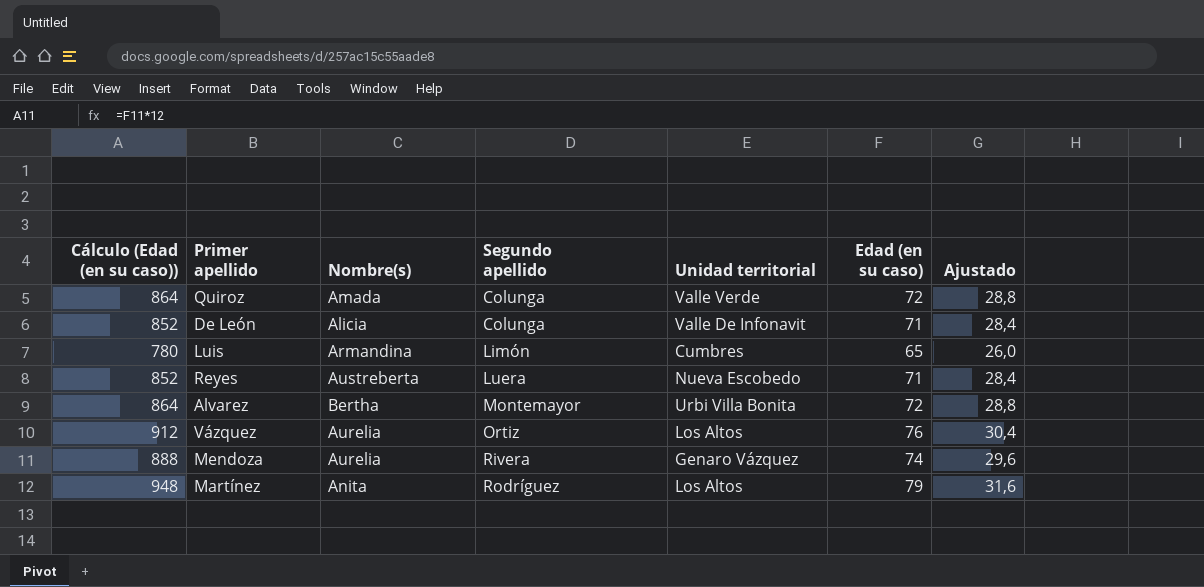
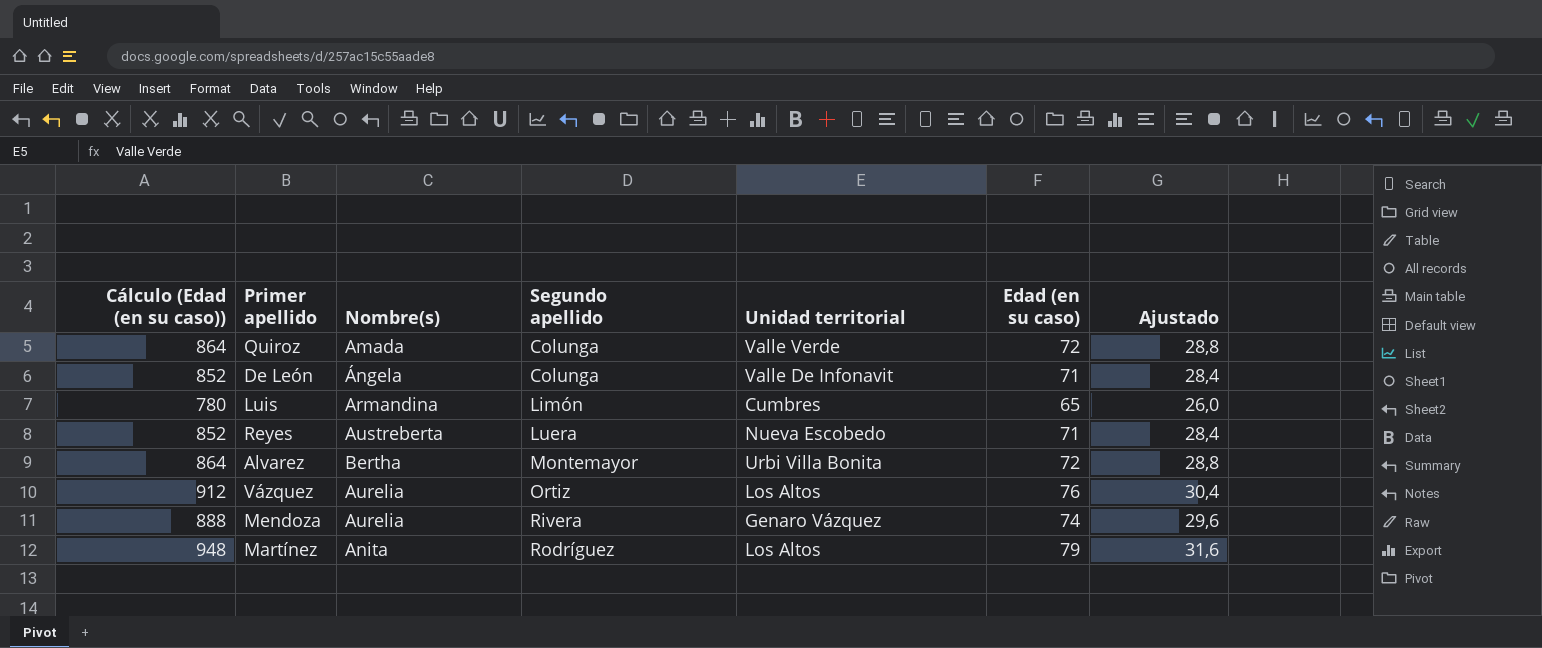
De León | Nombre(s): Alicia -> Ángela

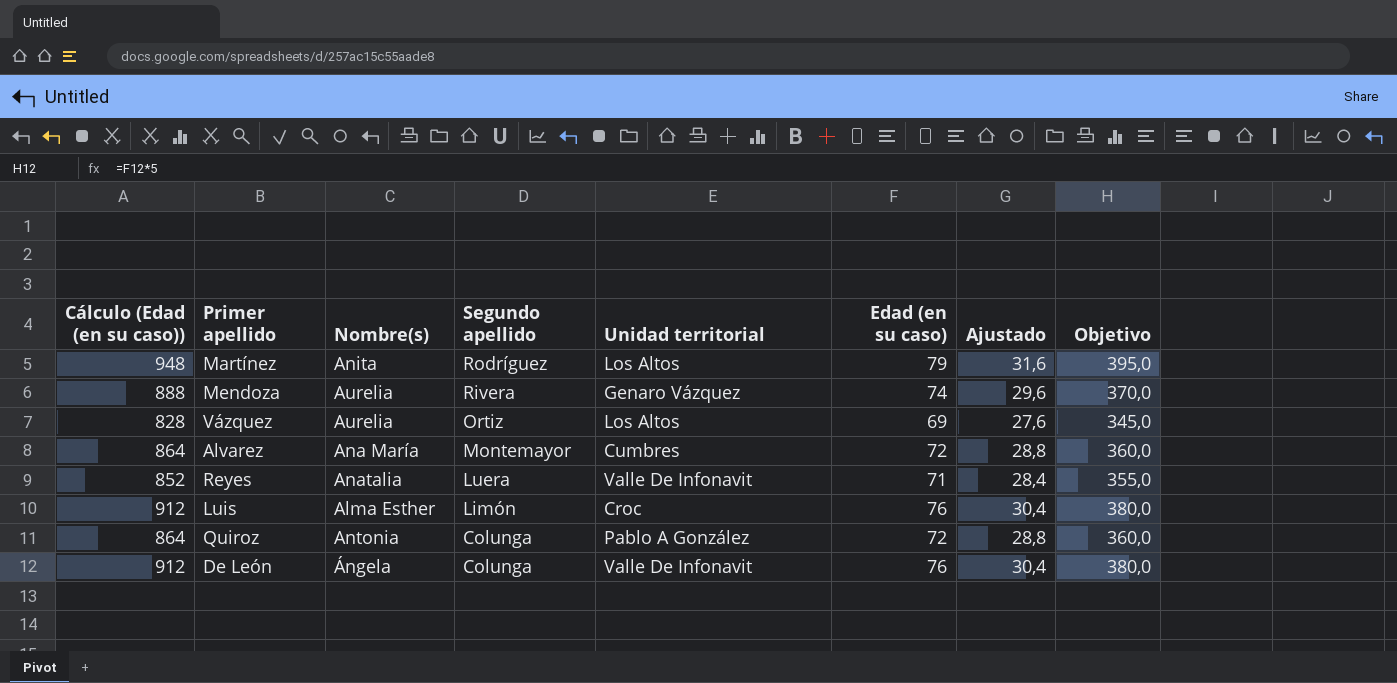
row order: Segundo apellido ascending -> Segundo apellido descending
column Objetivo | formula: none -> [Edad (en su caso)] * 5
Vázquez | Cálculo (Edad (en su caso)): 912 -> 828
Vázquez | Edad (en su caso): 76 -> 69
Vázquez | Ajustado: 30,4 -> 27,6
Alvarez | Nombre(s): Bertha -> Ana María
Alvarez | Unidad territorial: Urbi Villa Bonita -> Cumbres
Reyes | Nombre(s): Austreberta -> Anatalia
Reyes | Unidad territorial: Nueva Escobedo -> Valle De Infonavit
Luis | Cálculo (Edad (en su caso)): 780 -> 912
Luis | Nombre(s): Armandina -> Alma Esther
Luis | Unidad territorial: Cumbres -> Croc
Luis | Edad (en su caso): 65 -> 76
Luis | Ajustado: 26,0 -> 30,4
Quiroz | Nombre(s): Amada -> Antonia
Quiroz | Unidad territorial: Valle Verde -> Pablo A González
De León | Cálculo (Edad (en su caso)): 852 -> 912
De León | Edad (en su caso): 71 -> 76
De León | Ajustado: 28,4 -> 30,4

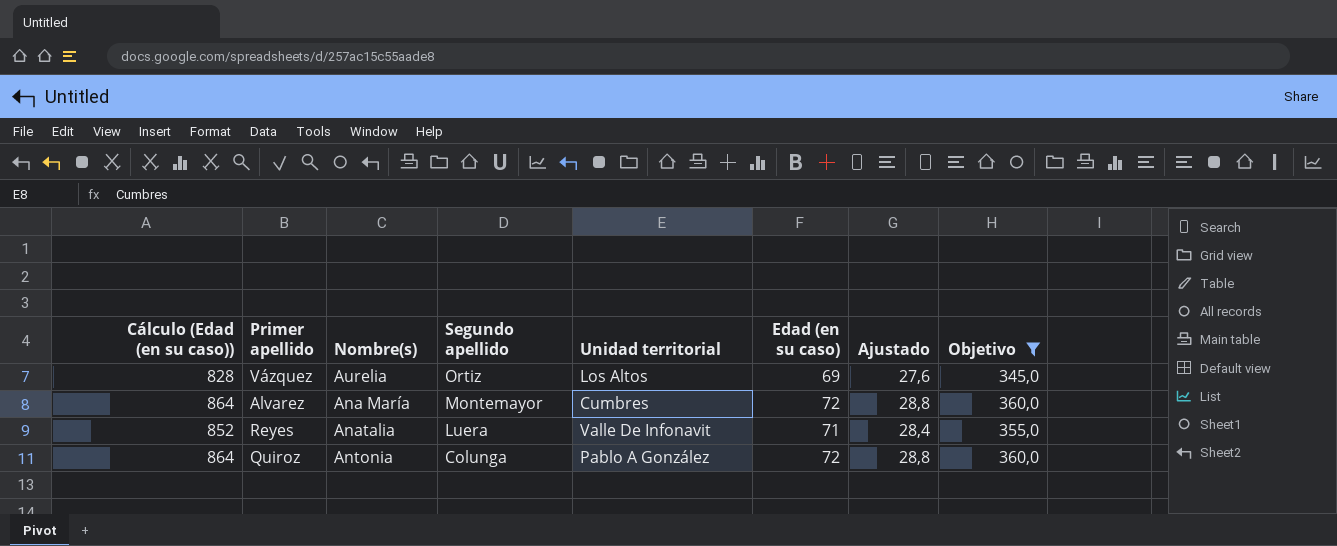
filter: none -> Objetivo <= 360,0

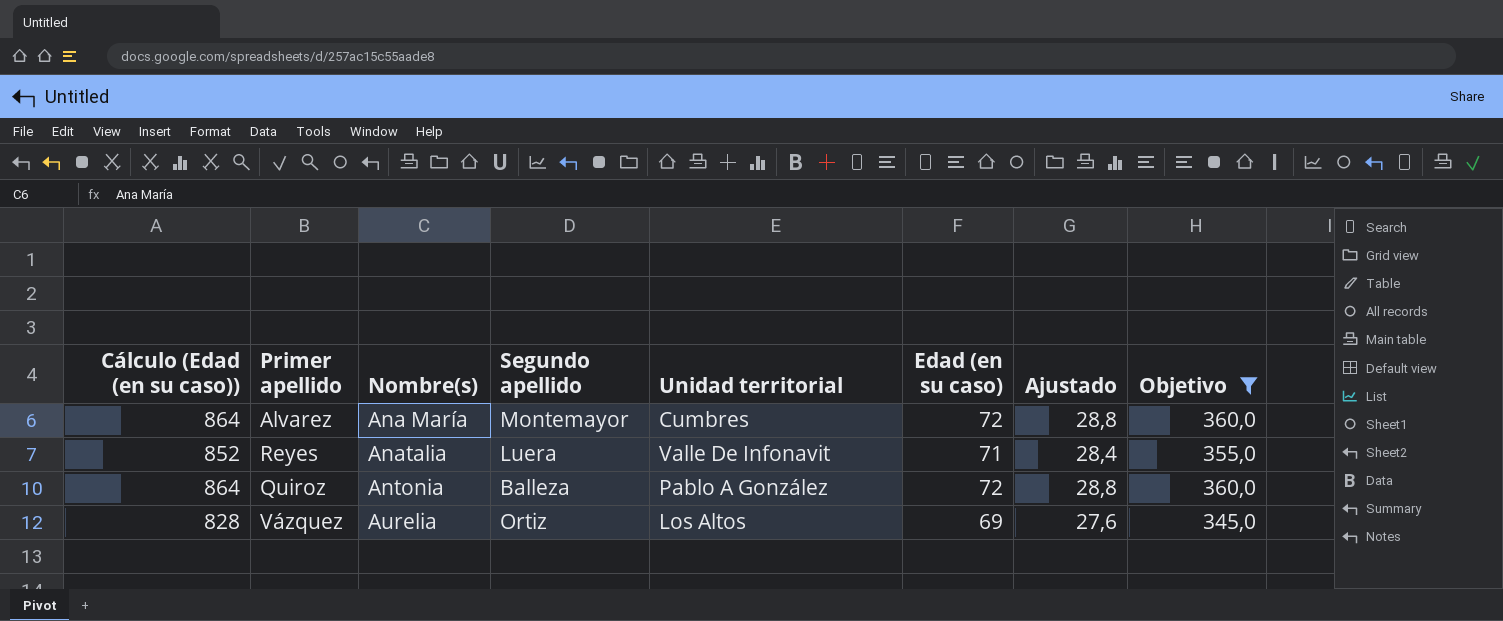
row order: Segundo apellido descending -> Nombre(s) ascending
Quiroz | Segundo apellido: Colunga -> Balleza

